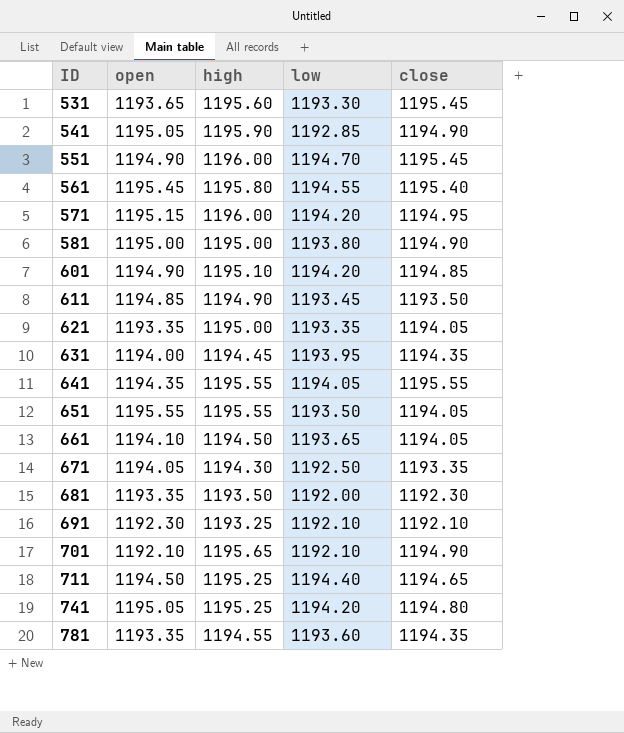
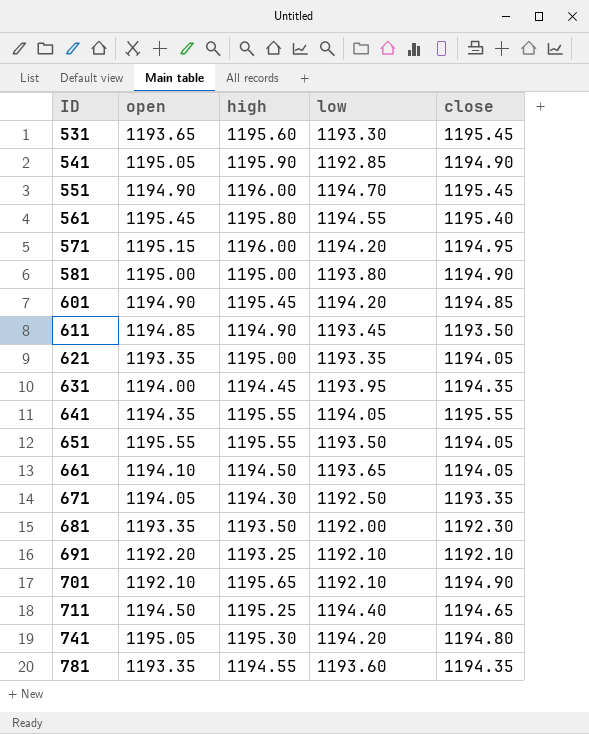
601 | high: 1195.10 -> 1195.45
691 | open: 1192.30 -> 1192.20
741 | high: 1195.25 -> 1195.30

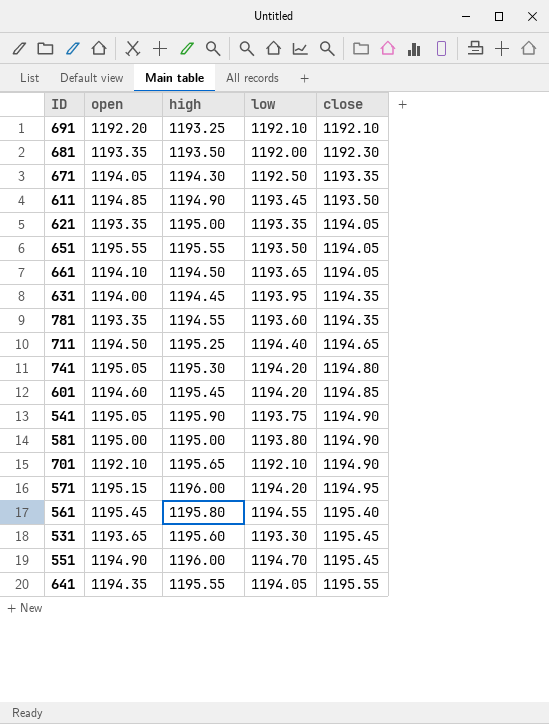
row order: ID ascending -> close ascending
601 | open: 1194.90 -> 1194.60
541 | low: 1192.85 -> 1193.75

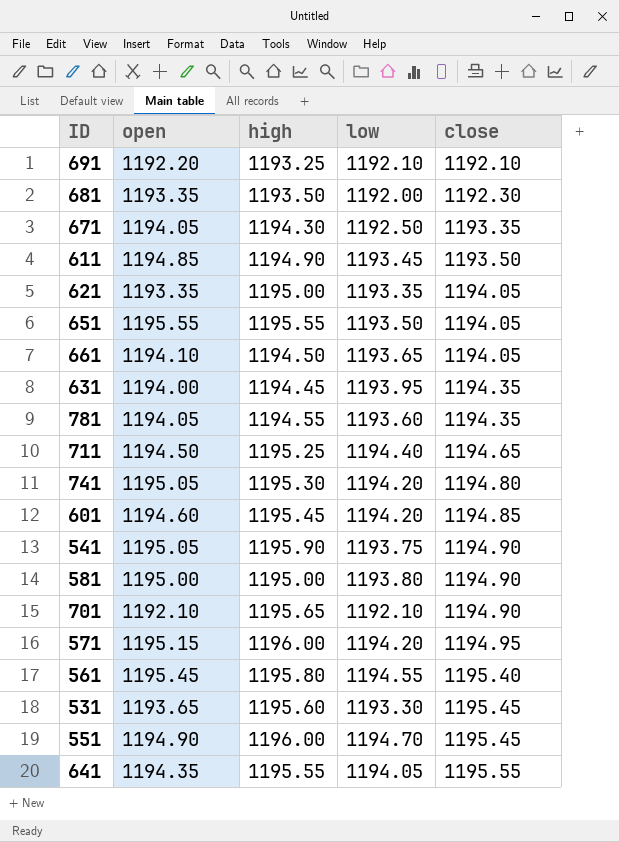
781 | open: 1193.35 -> 1194.05

